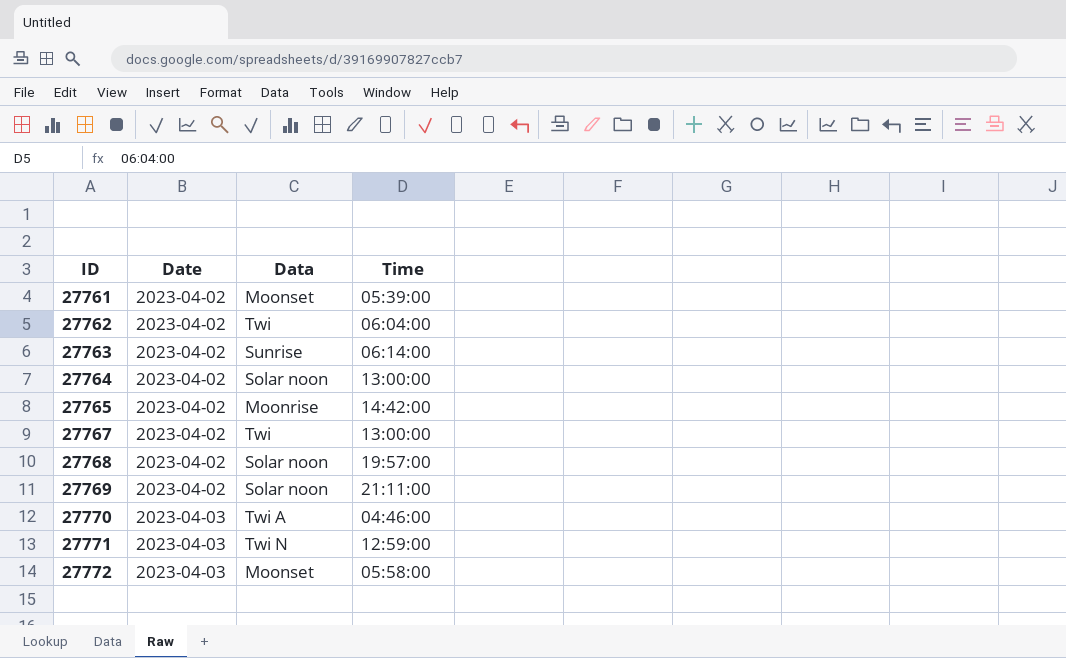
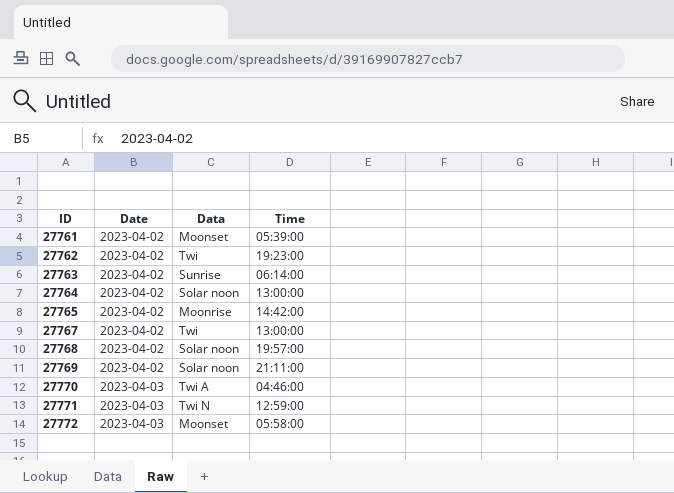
27762 | Time: 06:04:00 -> 19:23:00

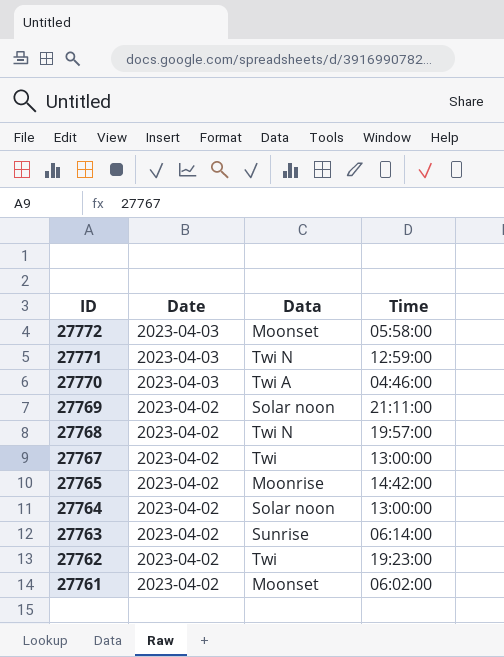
row order: ID ascending -> ID descending
27768 | Data: Solar noon -> Twi N
27761 | Time: 05:39:00 -> 06:02:00

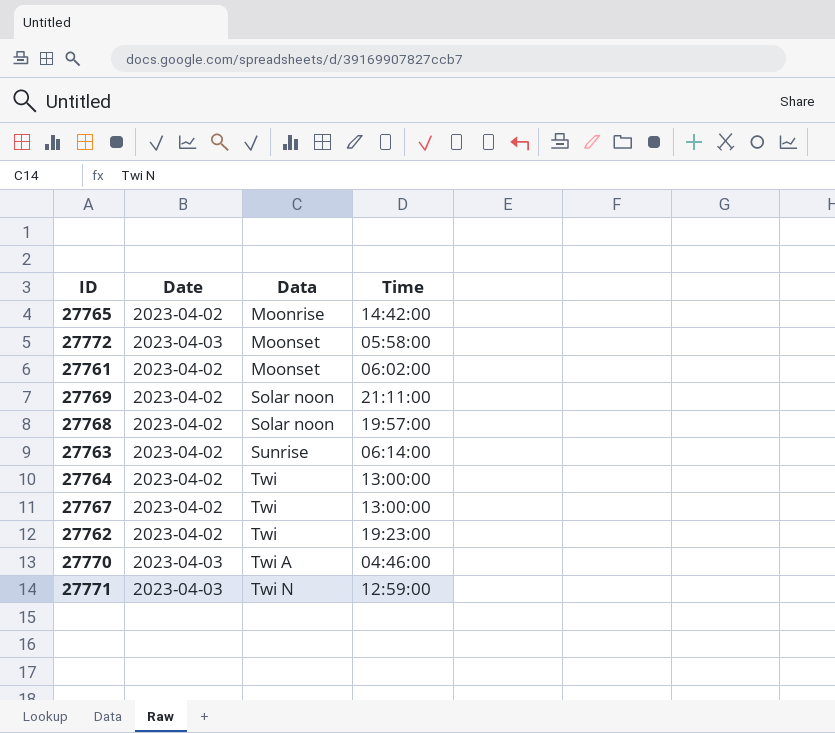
row order: ID descending -> Data ascending
27768 | Data: Twi N -> Solar noon
27764 | Data: Solar noon -> Twi

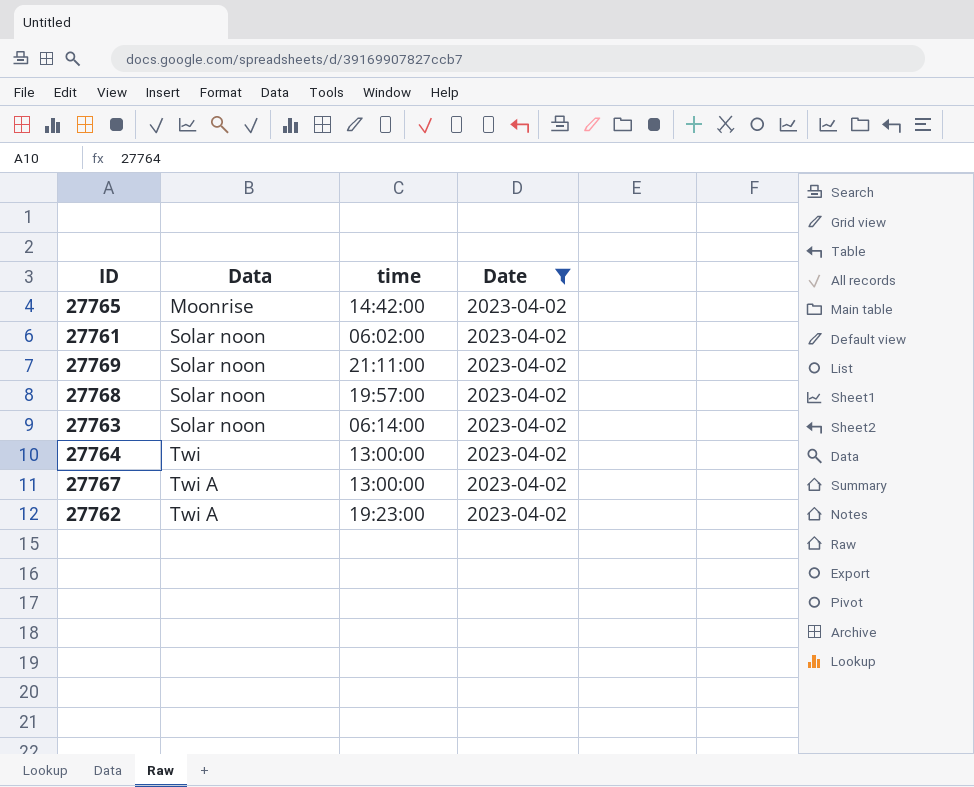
filter: none -> Date = 2023-04-02
column name: Time -> time
column Date | position: 2 -> 4
27761 | Data: Moonset -> Solar noon
27763 | Data: Sunrise -> Solar noon
27767 | Data: Twi -> Twi A
27762 | Data: Twi -> Twi A

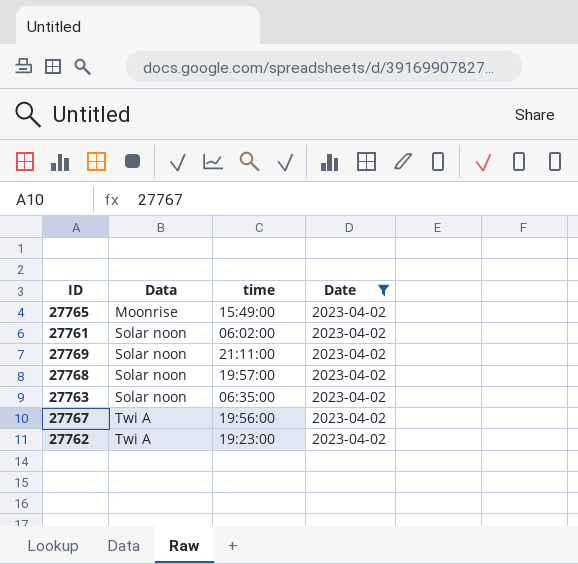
row 27764: Twi | 13:00:00 | 2023-04-02 -> none
27765 | time: 14:42:00 -> 15:49:00
27763 | time: 06:14:00 -> 06:35:00
27767 | time: 13:00:00 -> 19:56:00

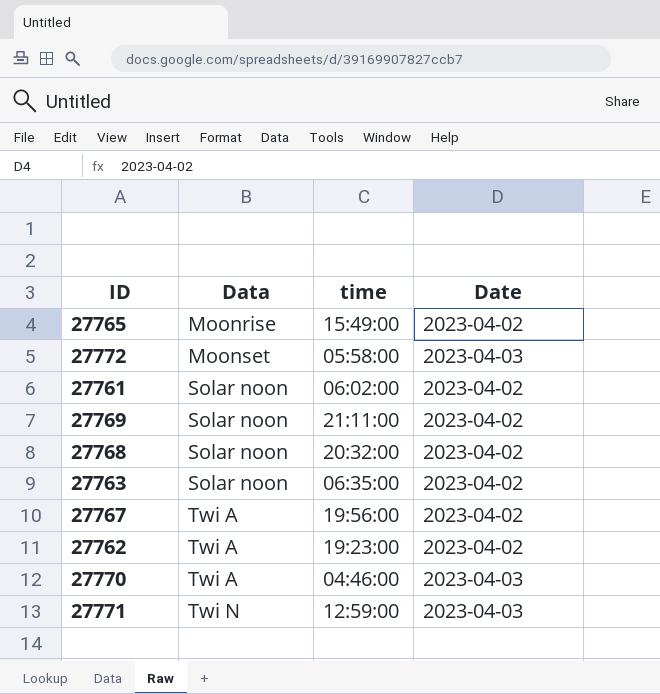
filter: Date = 2023-04-02 -> none
27768 | time: 19:57:00 -> 20:32:00

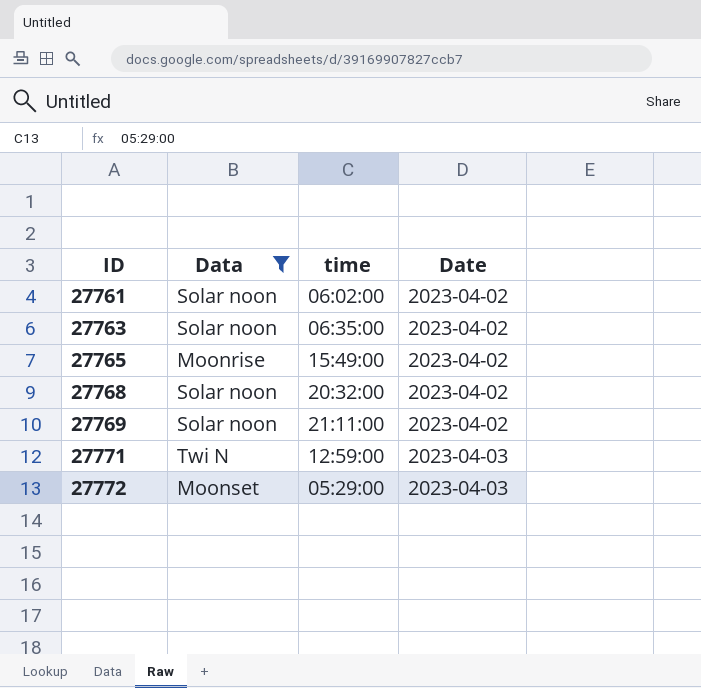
filter: none -> Data != Twi A
row order: Data ascending -> ID ascending
27772 | time: 05:58:00 -> 05:29:00

